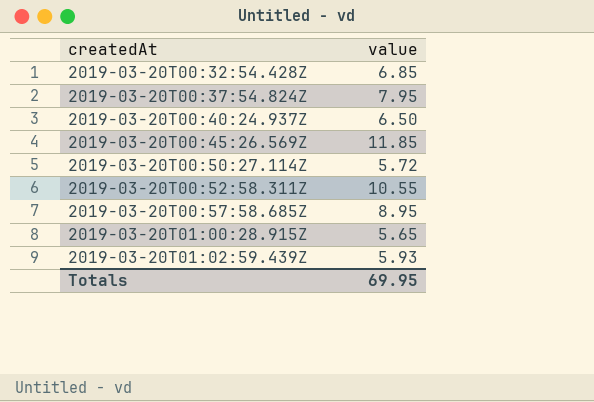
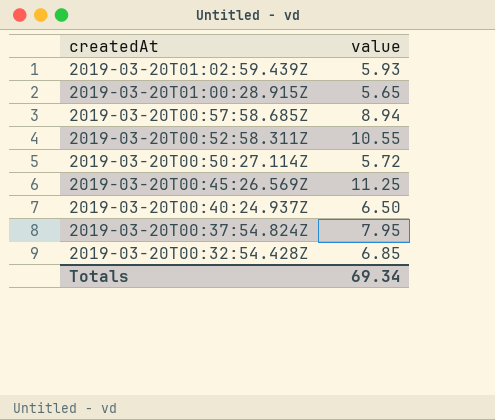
row order: createdAt ascending -> createdAt descending
2019-03-20T00:57:58.685Z | value: 8.95 -> 8.94
2019-03-20T00:45:26.569Z | value: 11.85 -> 11.25
Totals | value: 69.95 -> 69.34

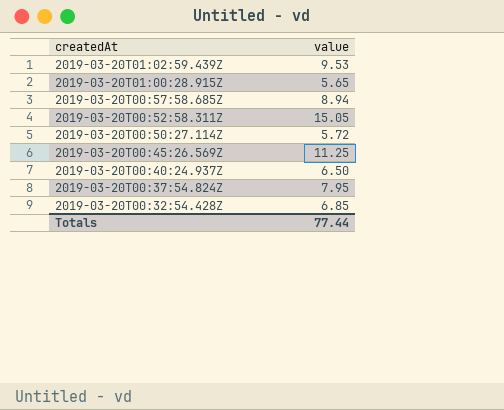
2019-03-20T01:02:59.439Z | value: 5.93 -> 9.53
2019-03-20T00:52:58.311Z | value: 10.55 -> 15.05
Totals | value: 69.34 -> 77.44

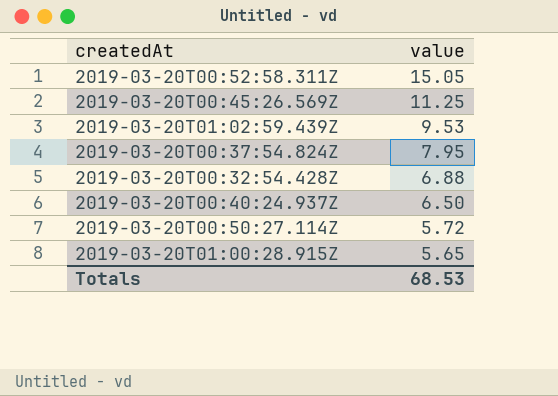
row order: createdAt descending -> value descending
row 2019-03-20T00:57:58.685Z: 8.94 -> none
2019-03-20T00:32:54.428Z | value: 6.85 -> 6.88
Totals | value: 77.44 -> 68.53

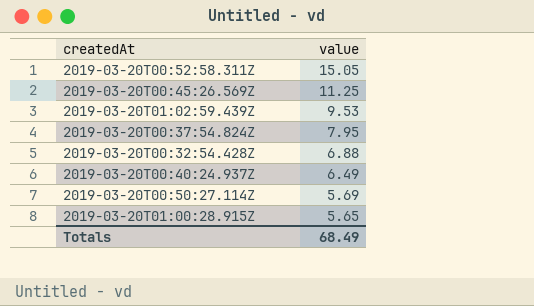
2019-03-20T00:40:24.937Z | value: 6.50 -> 6.49
2019-03-20T00:50:27.114Z | value: 5.72 -> 5.69
Totals | value: 68.53 -> 68.49

